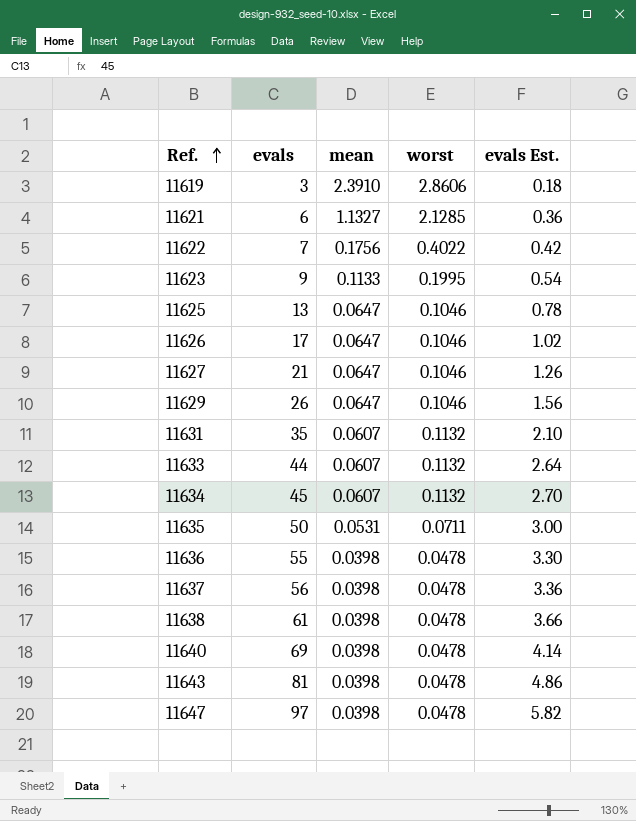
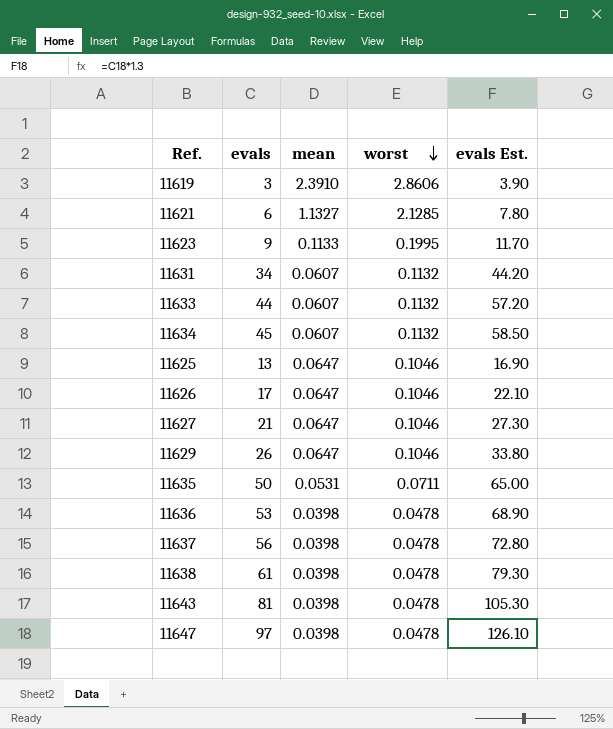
row order: Ref. ascending -> worst descending
column evals Est. | formula: [evals] * 0.06 -> [evals] * 1.3
row 11622: 7 | 0.1756 | 0.4022 | 0.42 -> none
row 11640: 69 | 0.0398 | 0.0478 | 4.14 -> none
11631 | evals: 35 -> 34
11636 | evals: 55 -> 53

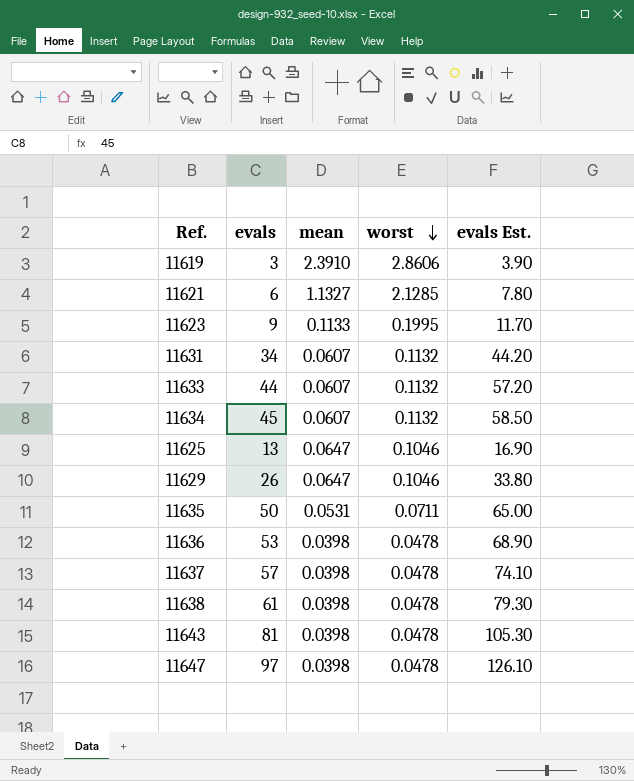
row 11626: 17 | 0.0647 | 0.1046 | 22.10 -> none
row 11627: 21 | 0.0647 | 0.1046 | 27.30 -> none
11637 | evals: 56 -> 57
11637 | evals Est.: 72.80 -> 74.10

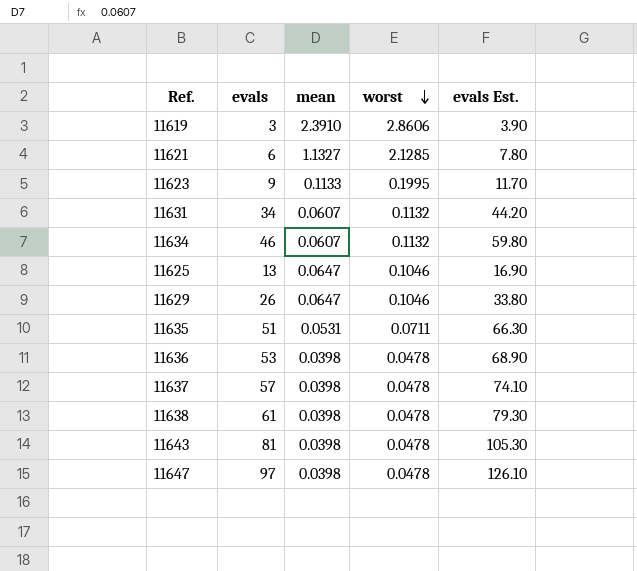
row 11633: 44 | 0.0607 | 0.1132 | 57.20 -> none
11634 | evals: 45 -> 46
11634 | evals Est.: 58.50 -> 59.80
11635 | evals: 50 -> 51
11635 | evals Est.: 65.00 -> 66.30

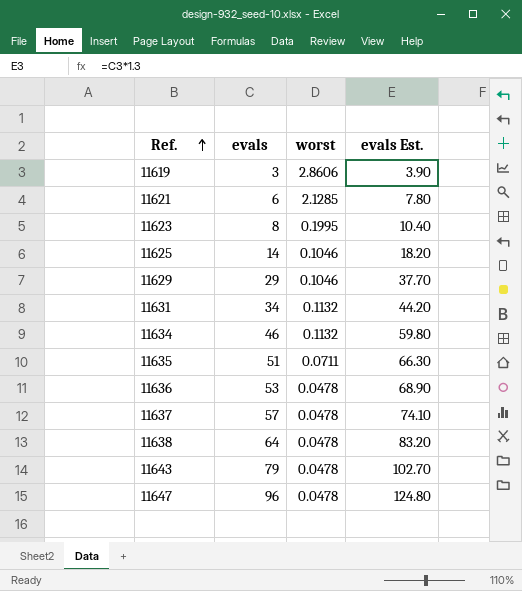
row order: worst descending -> Ref. ascending
column mean | position: 3 -> none
11623 | evals: 9 -> 8
11623 | evals Est.: 11.70 -> 10.40
11625 | evals: 13 -> 14
11625 | evals Est.: 16.90 -> 18.20
11629 | evals: 26 -> 29
11629 | evals Est.: 33.80 -> 37.70
11638 | evals: 61 -> 64
11638 | evals Est.: 79.30 -> 83.20
11643 | evals: 81 -> 79
11643 | evals Est.: 105.30 -> 102.70
11647 | evals: 97 -> 96
11647 | evals Est.: 126.10 -> 124.80

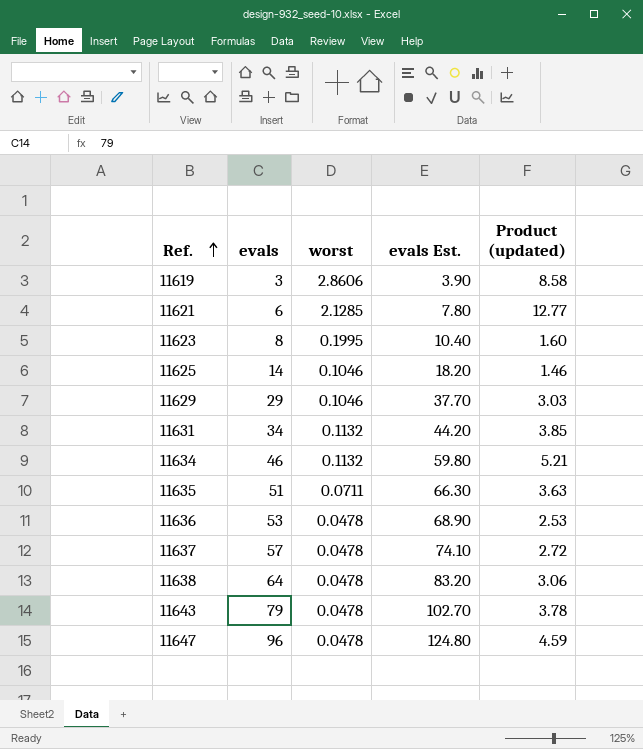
column Product (updated) | formula: none -> [evals] * [worst]

